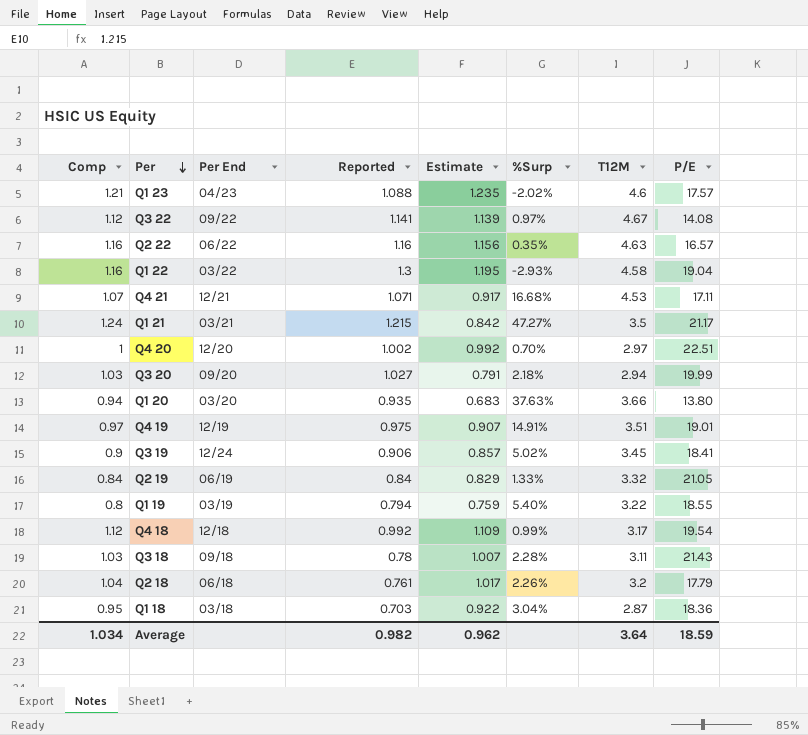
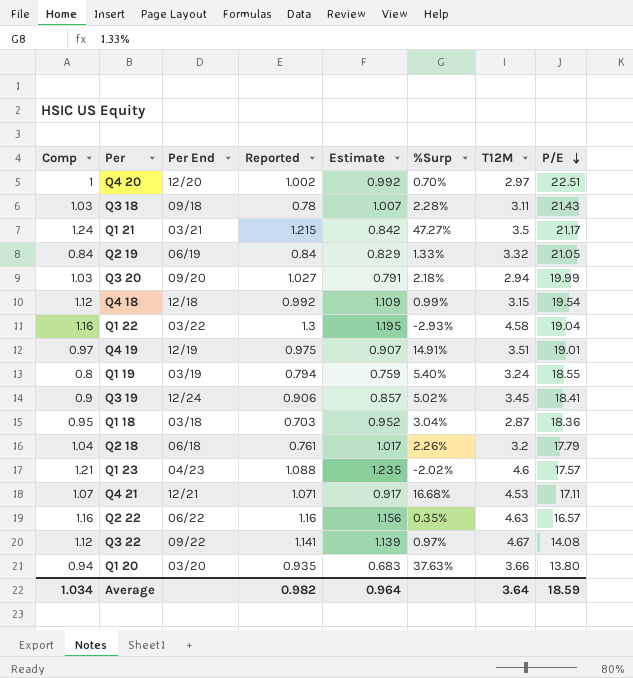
row order: Per descending -> P/E descending
Q4 18 | T12M: 3.17 -> 3.15
Q1 19 | T12M: 3.22 -> 3.24
Q1 18 | Estimate: 0.922 -> 0.952
Average | Estimate: 0.962 -> 0.964

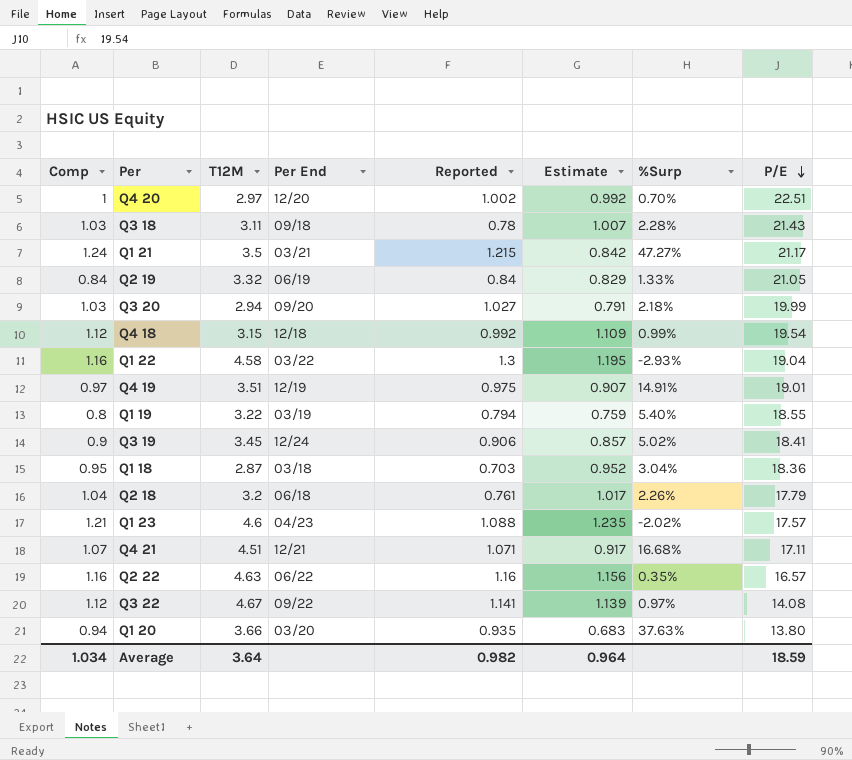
column T12M | position: 7 -> 3
Q1 19 | T12M: 3.24 -> 3.22
Q4 21 | T12M: 4.53 -> 4.51

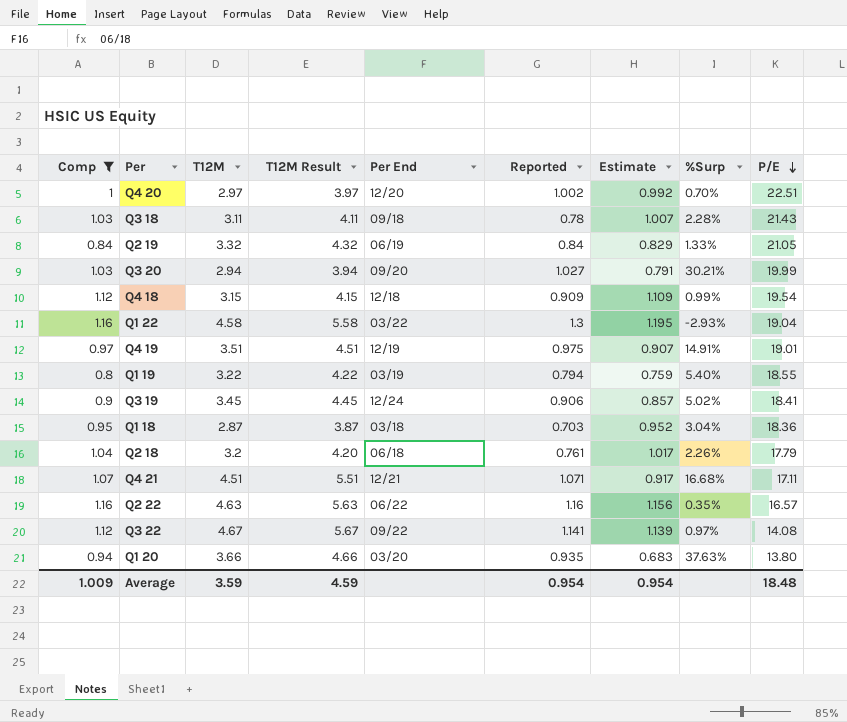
filter: none -> Comp <= 1.16
column T12M Result | formula: none -> [T12M] + 1
Q3 20 | %Surp: 2.18% -> 30.21%
Q4 18 | Reported: 0.992 -> 0.909
Average | Comp: 1.034 -> 1.009
Average | T12M: 3.64 -> 3.59
Average | Reported: 0.982 -> 0.954
Average | Estimate: 0.964 -> 0.954
Average | P/E: 18.59 -> 18.48

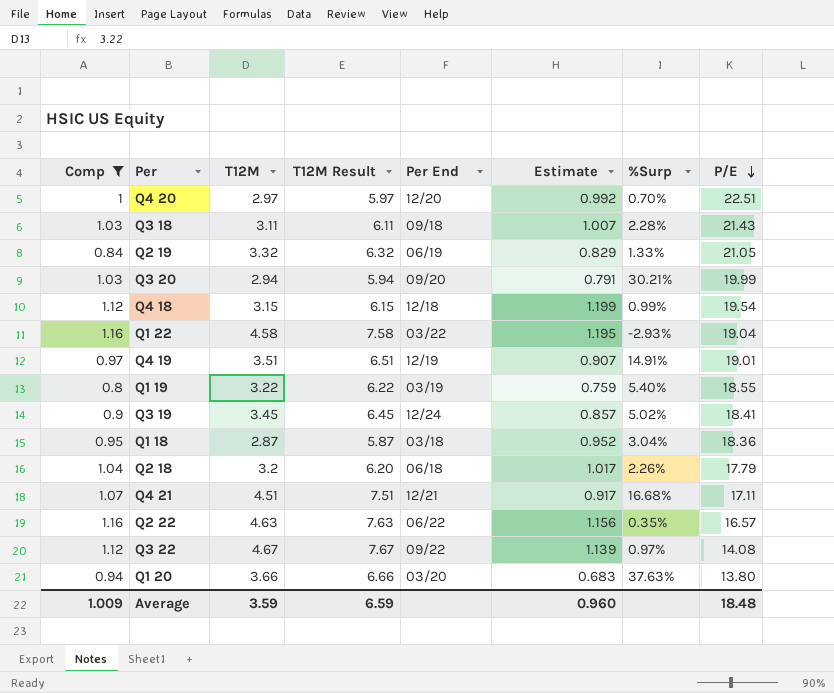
column Reported | position: 6 -> none
column T12M Result | formula: [T12M] + 1 -> [T12M] + 3
Q4 18 | Estimate: 1.109 -> 1.199
Average | T12M Result: 4.59 -> 6.59
Average | Estimate: 0.954 -> 0.960

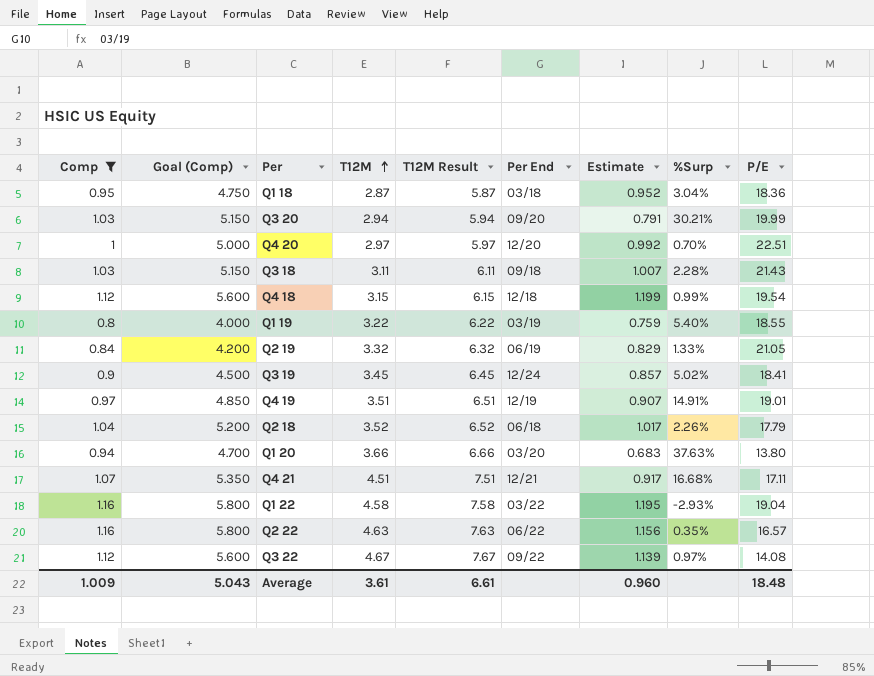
row order: P/E descending -> T12M ascending
column Goal (Comp) | formula: none -> [Comp] * 5
Q2 18 | T12M: 3.2 -> 3.52
Q2 18 | T12M Result: 6.20 -> 6.52
Average | T12M: 3.59 -> 3.61
Average | T12M Result: 6.59 -> 6.61

